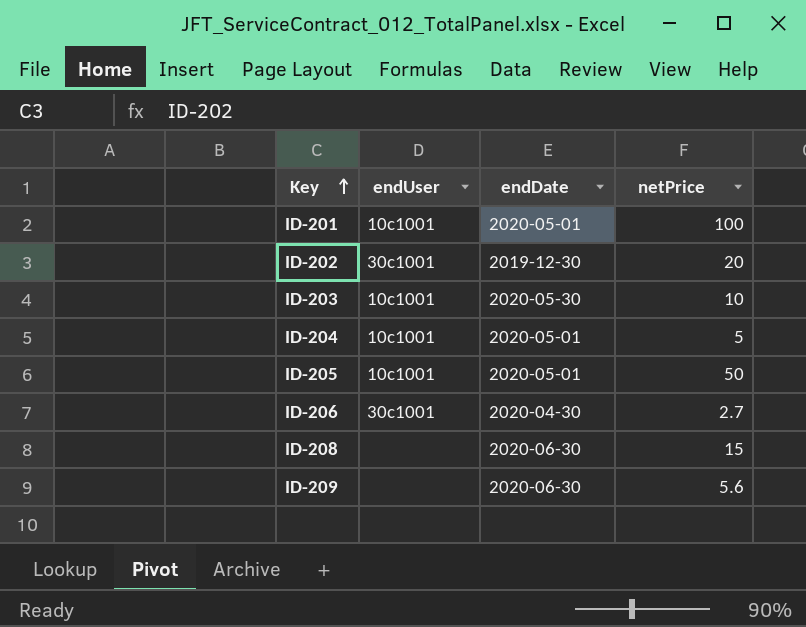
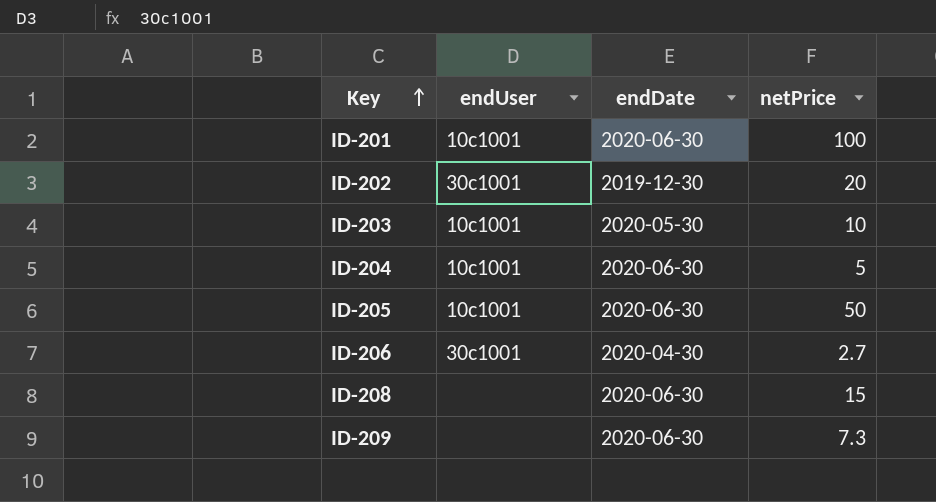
ID-201 | endDate: 2020-05-01 -> 2020-06-30
ID-204 | endDate: 2020-05-01 -> 2020-06-30
ID-205 | endDate: 2020-05-01 -> 2020-06-30
ID-209 | netPrice: 5.6 -> 7.3

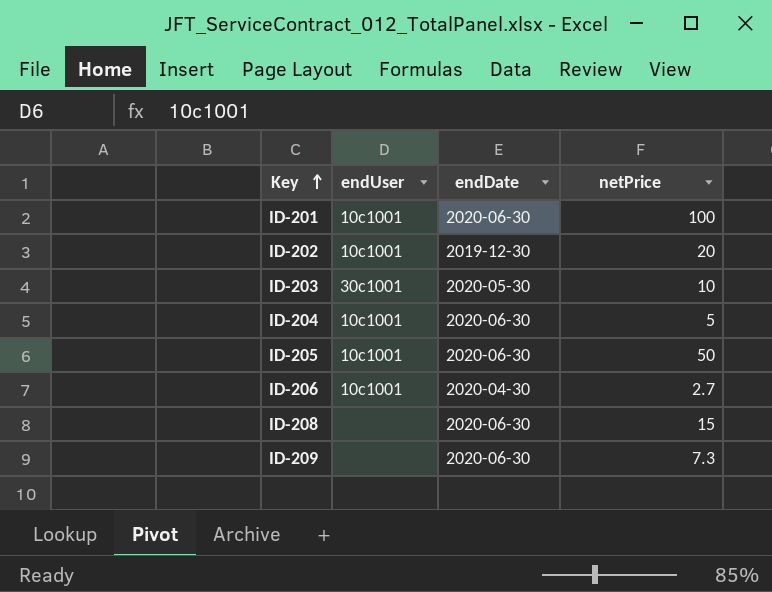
ID-202 | endUser: 30c1001 -> 10c1001
ID-203 | endUser: 10c1001 -> 30c1001
ID-206 | endUser: 30c1001 -> 10c1001

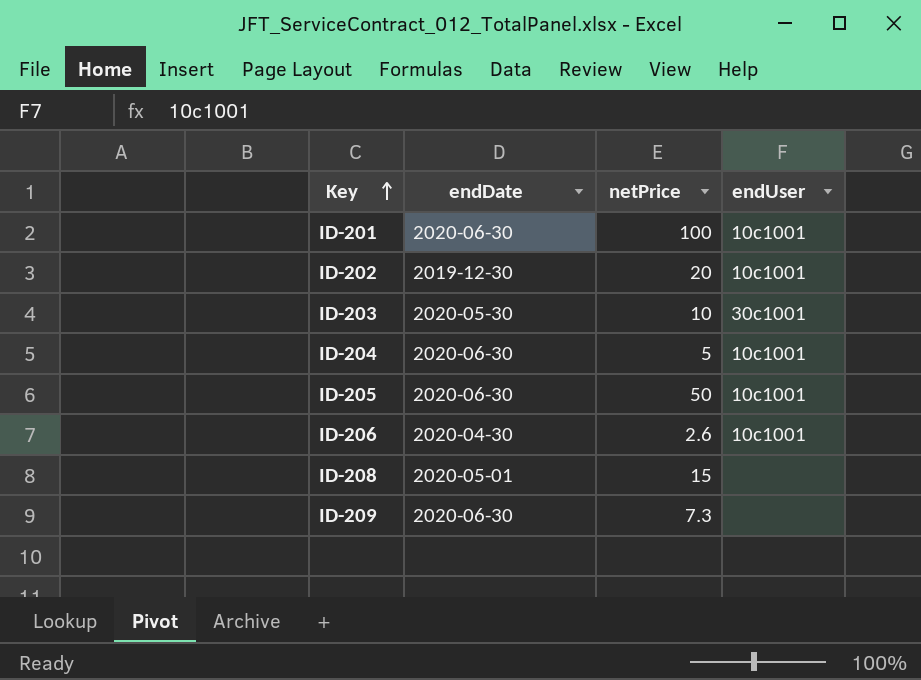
column endUser | position: 2 -> 4
ID-206 | netPrice: 2.7 -> 2.6
ID-208 | endDate: 2020-06-30 -> 2020-05-01

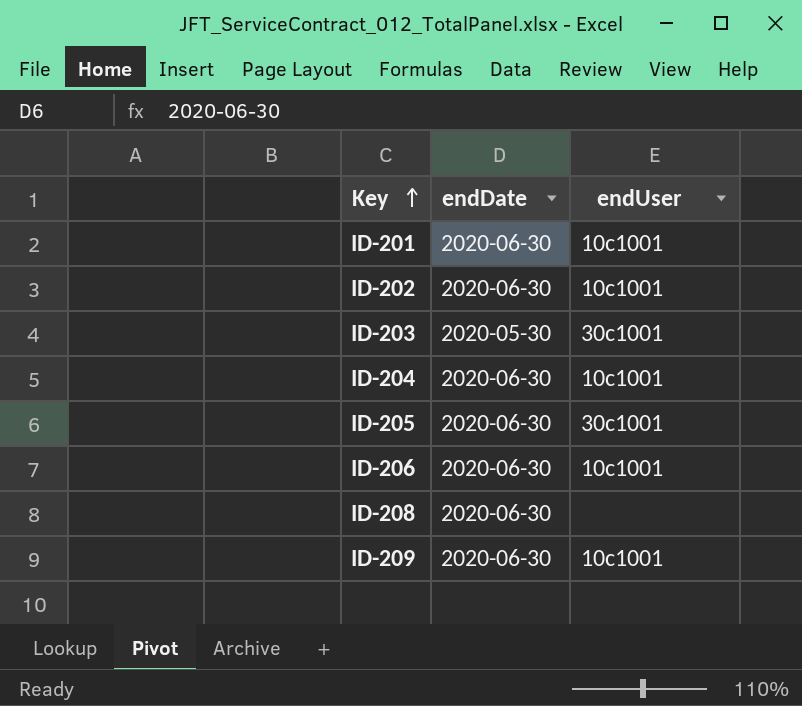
column netPrice | position: 3 -> none
ID-202 | endDate: 2019-12-30 -> 2020-06-30
ID-205 | endUser: 10c1001 -> 30c1001
ID-206 | endDate: 2020-04-30 -> 2020-06-30
ID-208 | endDate: 2020-05-01 -> 2020-06-30
ID-209 | endUser: none -> 10c1001

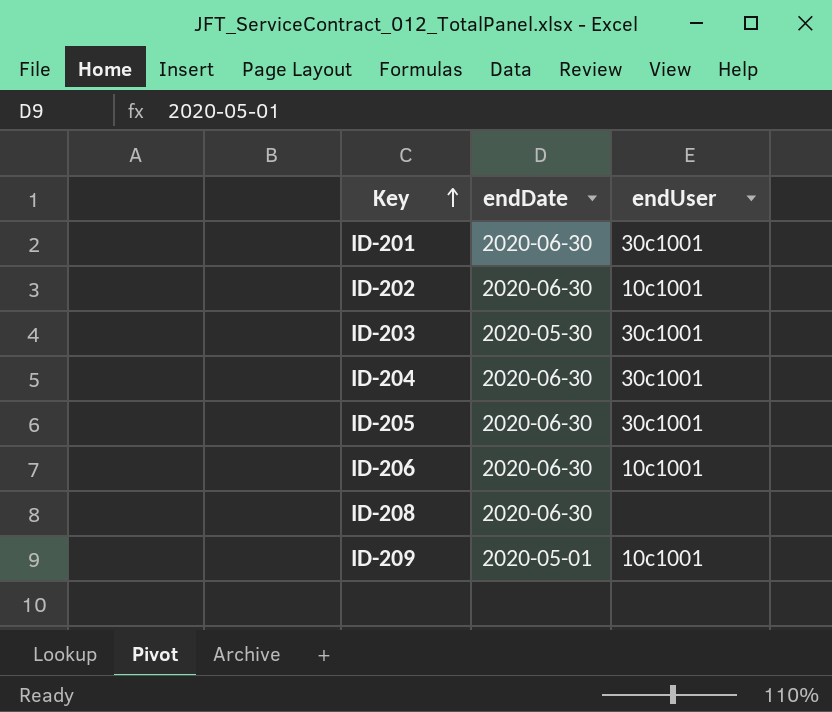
ID-201 | endUser: 10c1001 -> 30c1001
ID-204 | endUser: 10c1001 -> 30c1001
ID-209 | endDate: 2020-06-30 -> 2020-05-01

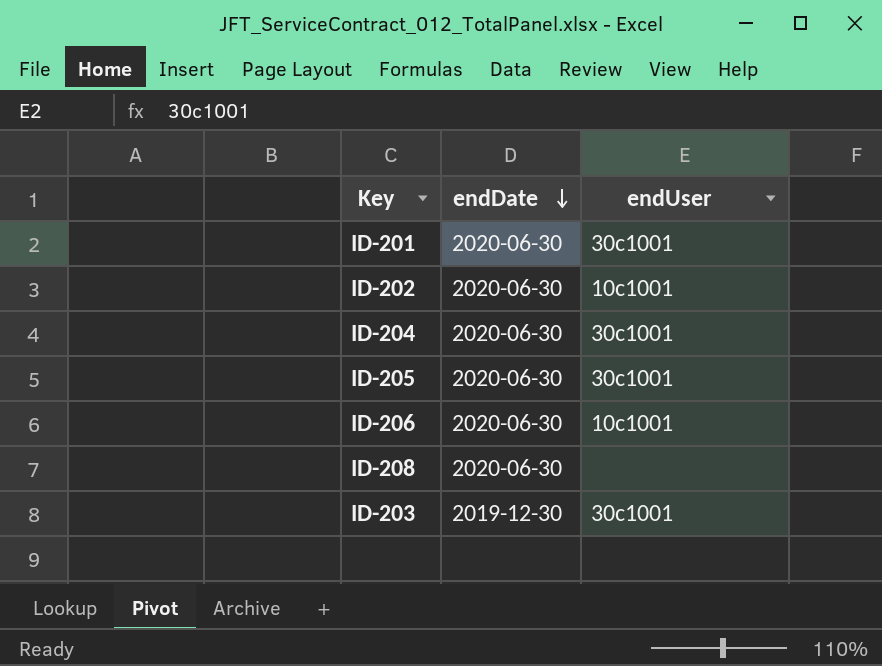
row order: Key ascending -> endDate descending
row ID-209: 2020-05-01 | 10c1001 -> none
ID-203 | endDate: 2020-05-30 -> 2019-12-30

